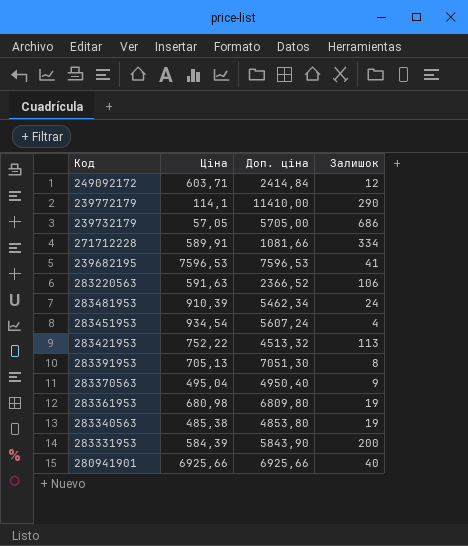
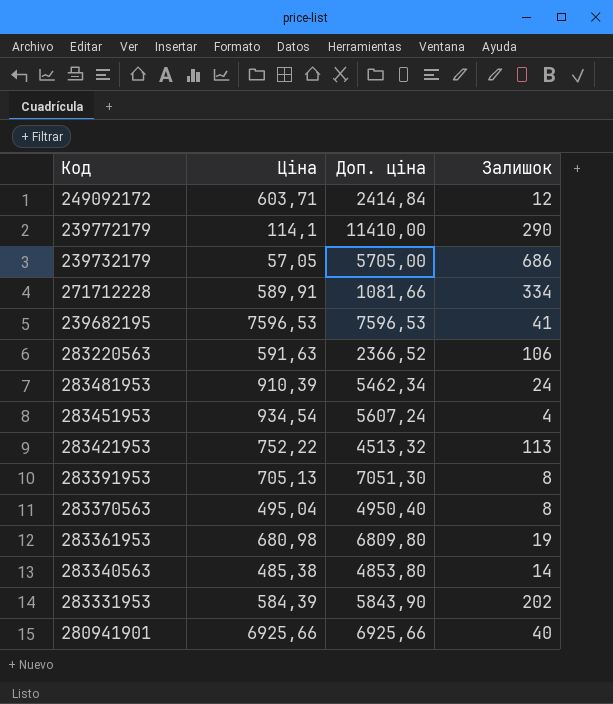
283370563 | Залишок: 9 -> 8
283340563 | Залишок: 19 -> 14
283331953 | Залишок: 200 -> 202

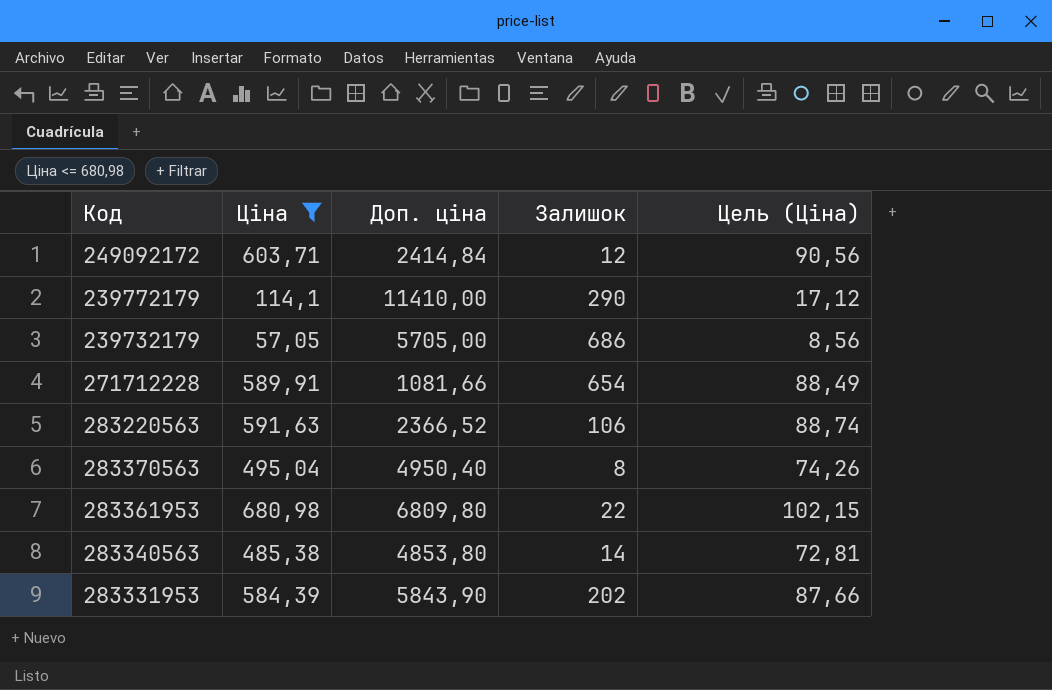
filter: none -> Ціна <= 680,98
column Цель (Ціна) | formula: none -> [Ціна] * 0,15
271712228 | Залишок: 334 -> 654
283361953 | Залишок: 19 -> 22

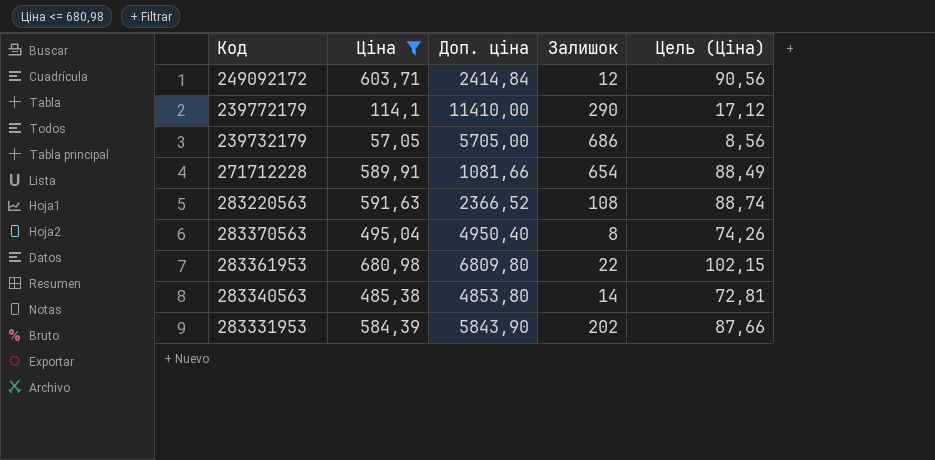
283220563 | Залишок: 106 -> 108

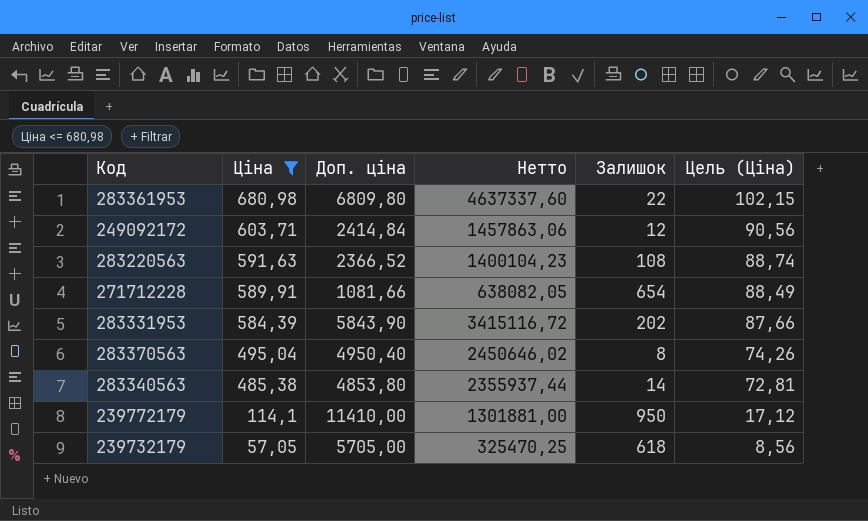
row order: none -> Ціна descending
column Нетто | formula: none -> [Ціна] * [Доп. ціна]
239772179 | Залишок: 290 -> 950
239732179 | Залишок: 686 -> 618

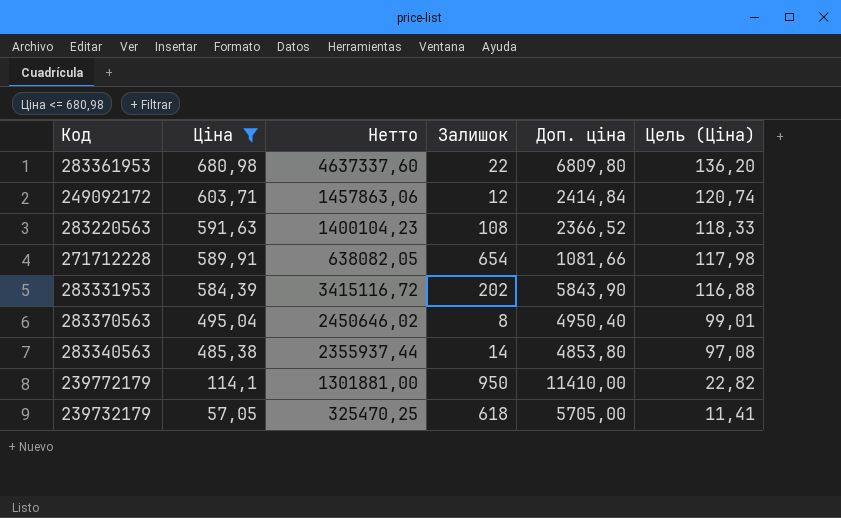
column Доп. ціна | position: 3 -> 5
column Цель (Ціна) | formula: [Ціна] * 0,15 -> [Ціна] * 0,2

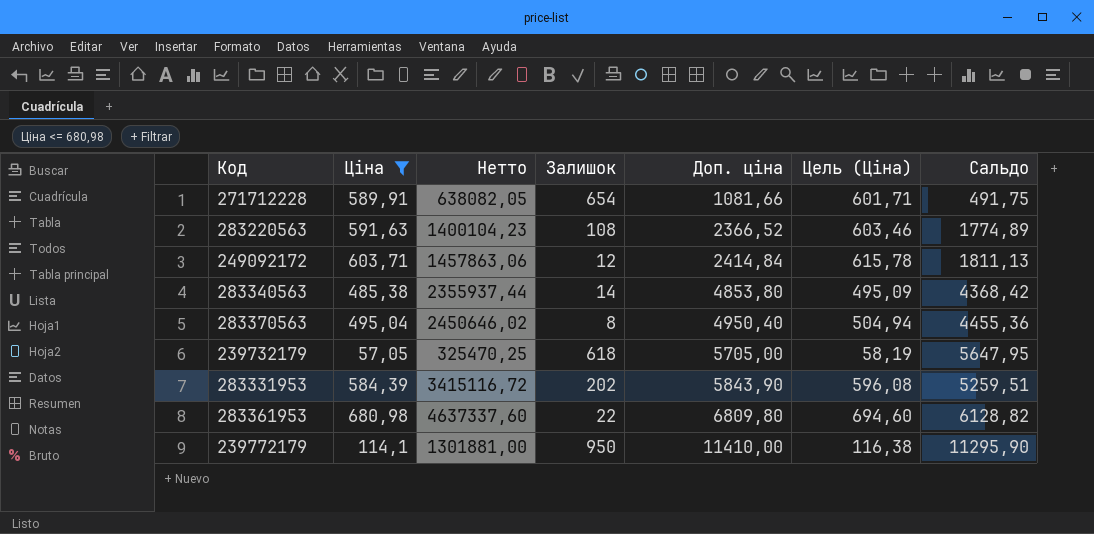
row order: Ціна descending -> Доп. ціна ascending
column Цель (Ціна) | formula: [Ціна] * 0,2 -> [Ціна] * 1,02
column Сальдо | formula: none -> [Доп. ціна] - [Ціна]

